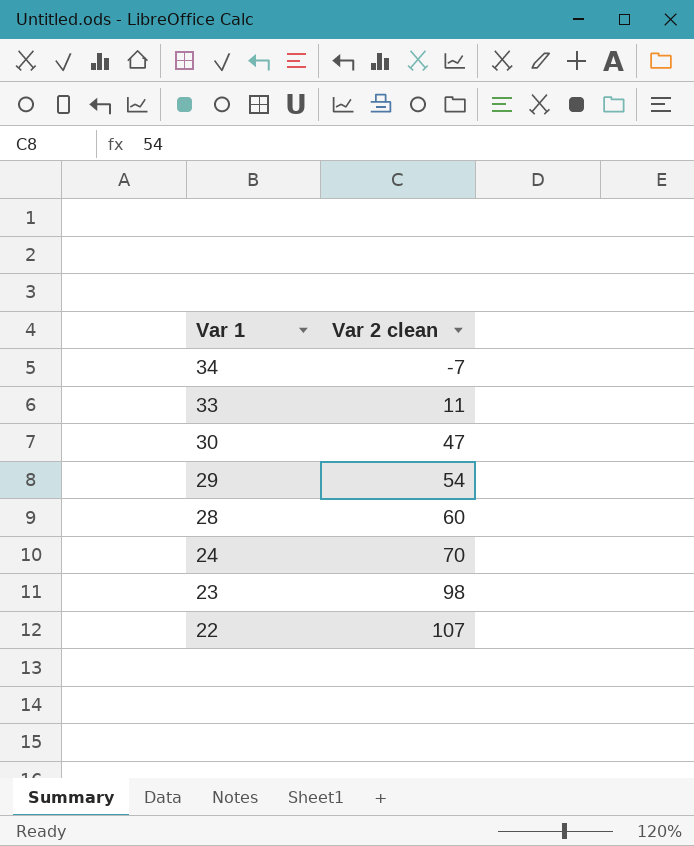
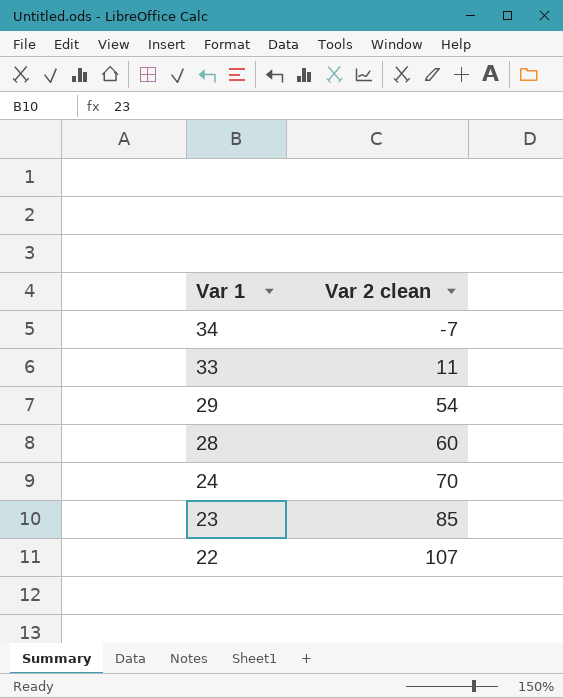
row 30: 47 -> none
23 | Var 2 clean: 98 -> 85

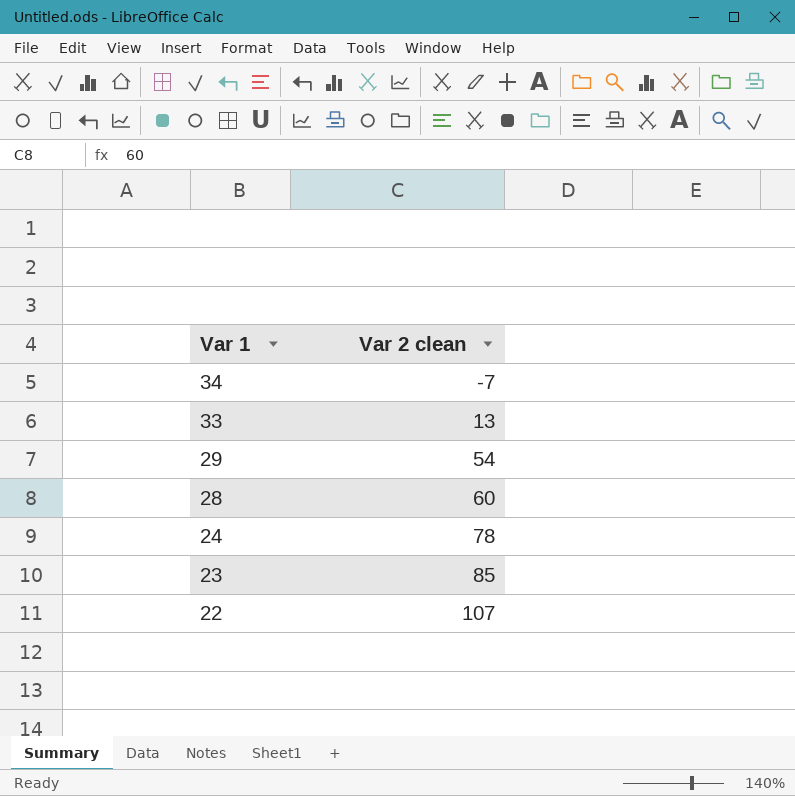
33 | Var 2 clean: 11 -> 13
24 | Var 2 clean: 70 -> 78

